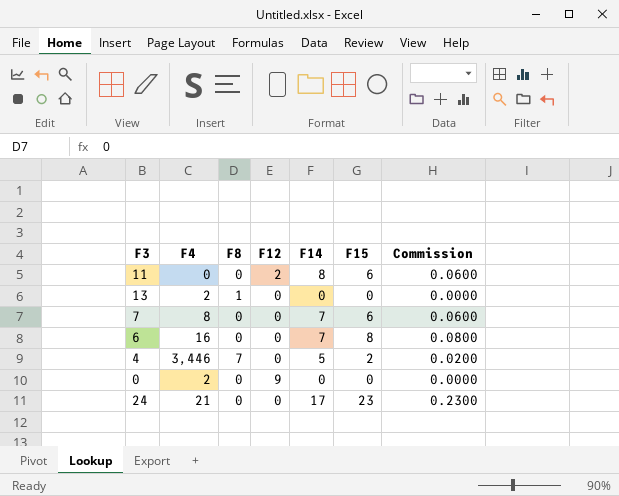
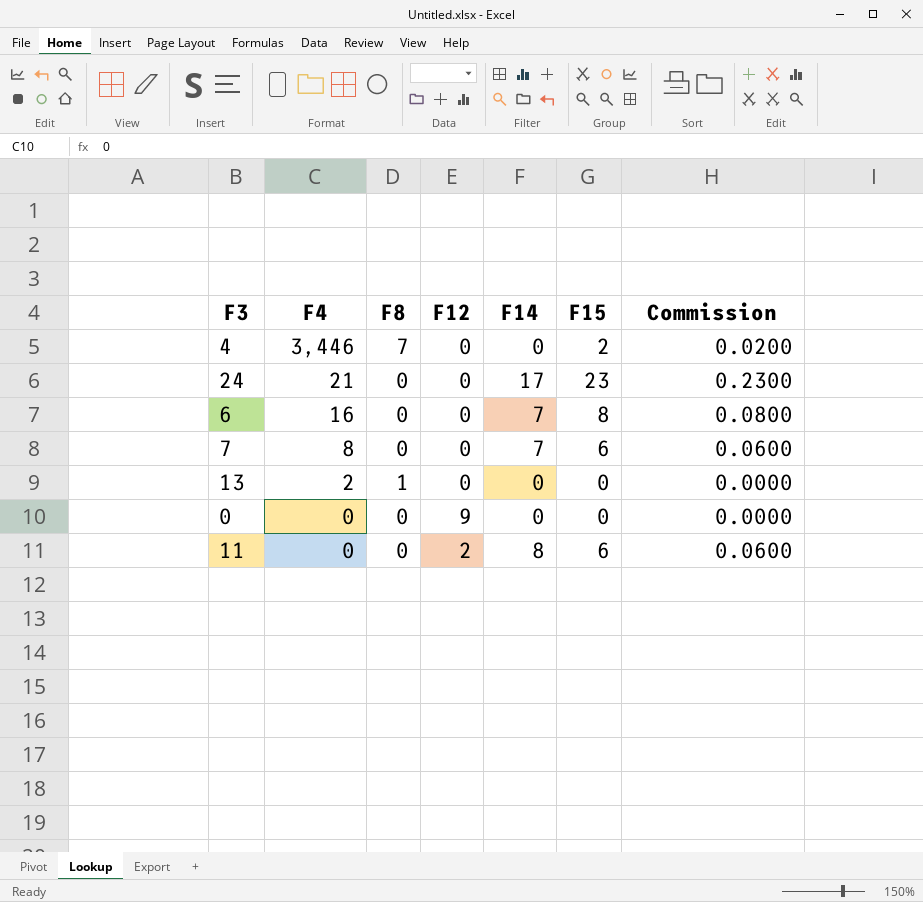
row order: none -> F4 descending
4 | F14: 5 -> 0
0 | F4: 2 -> 0

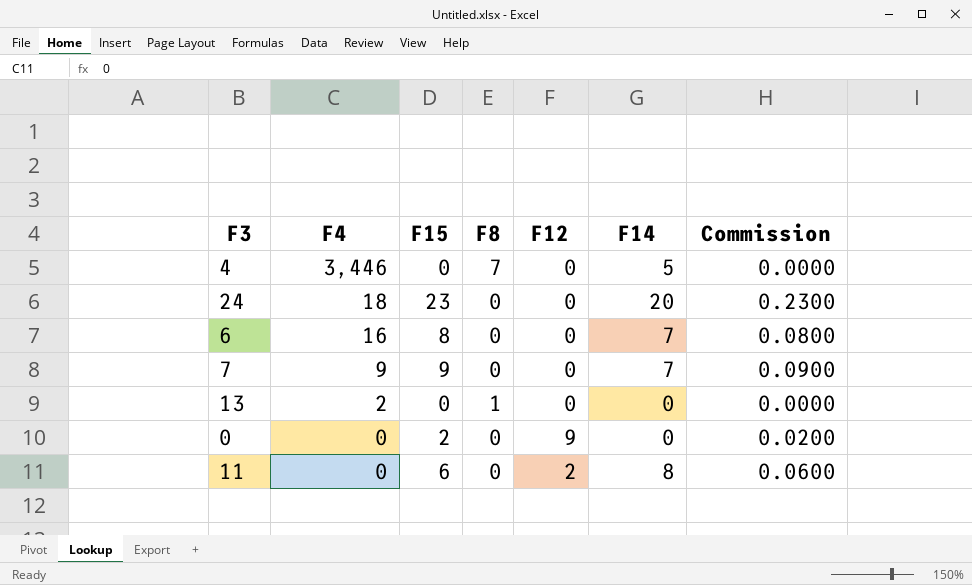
column F15 | position: 6 -> 3
4 | F15: 2 -> 0
4 | F14: 0 -> 5
4 | Commission: 0.0200 -> 0.0000
24 | F4: 21 -> 18
24 | F14: 17 -> 20
7 | F4: 8 -> 9
7 | F15: 6 -> 9
7 | Commission: 0.0600 -> 0.0900
0 | F15: 0 -> 2
0 | Commission: 0.0000 -> 0.0200

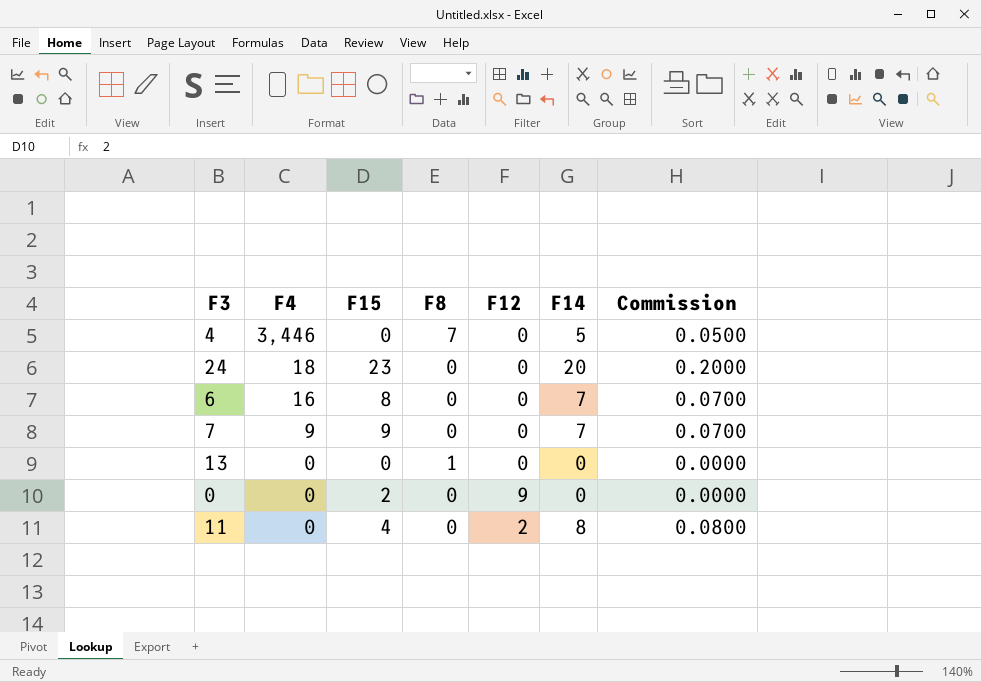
column Commission | formula: [F15] * 0.01 -> [F14] * 0.01
13 | F4: 2 -> 0
11 | F15: 6 -> 4

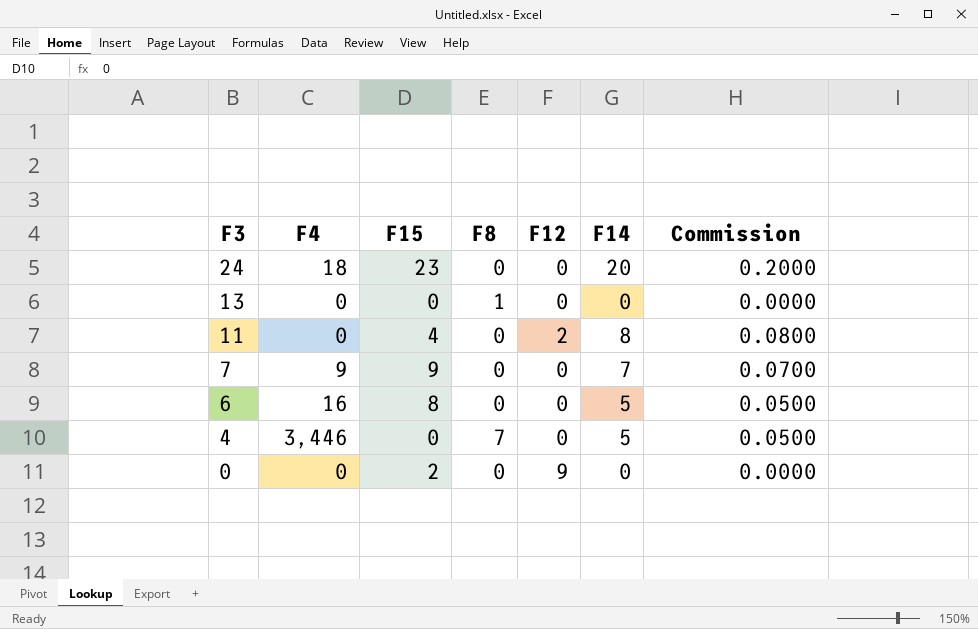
row order: F4 descending -> F3 descending
6 | F14: 7 -> 5
6 | Commission: 0.0700 -> 0.0500

